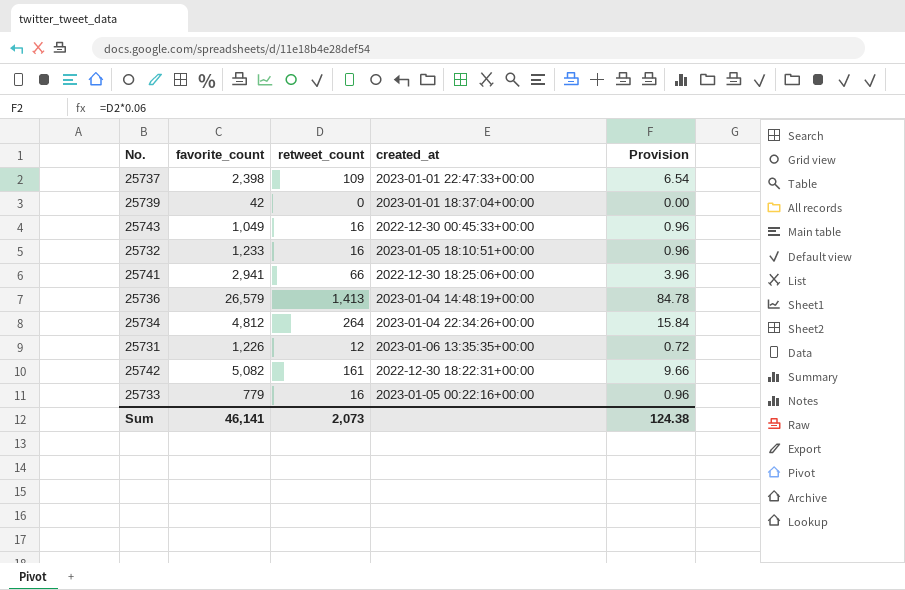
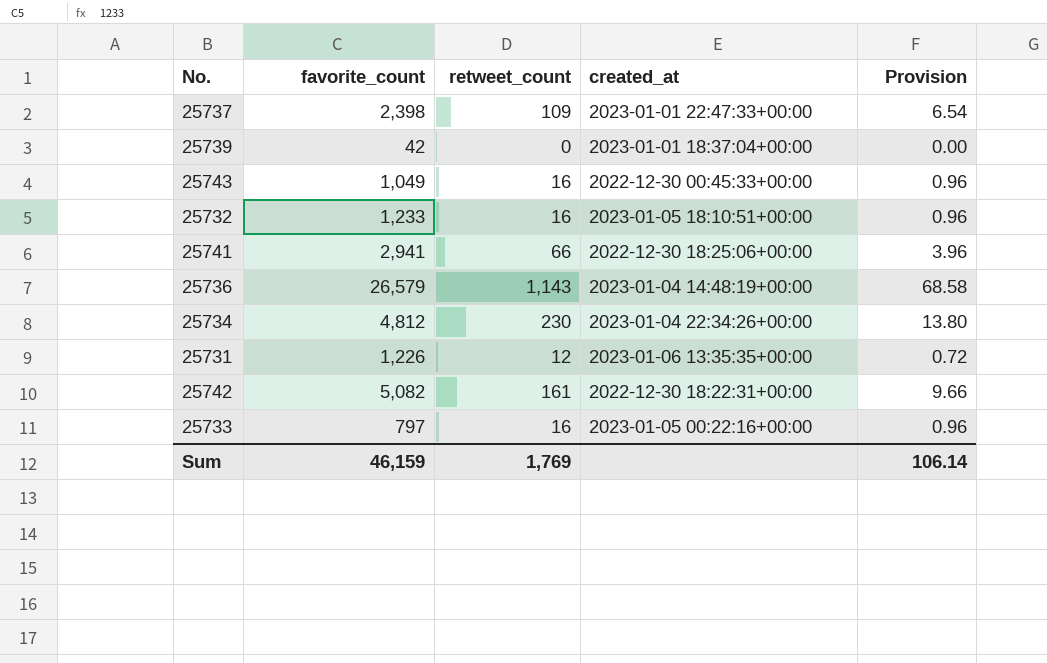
25736 | retweet_count: 1,413 -> 1,143
25736 | Provision: 84.78 -> 68.58
25734 | retweet_count: 264 -> 230
25734 | Provision: 15.84 -> 13.80
25733 | favorite_count: 779 -> 797
Sum | favorite_count: 46,141 -> 46,159
Sum | retweet_count: 2,073 -> 1,769
Sum | Provision: 124.38 -> 106.14

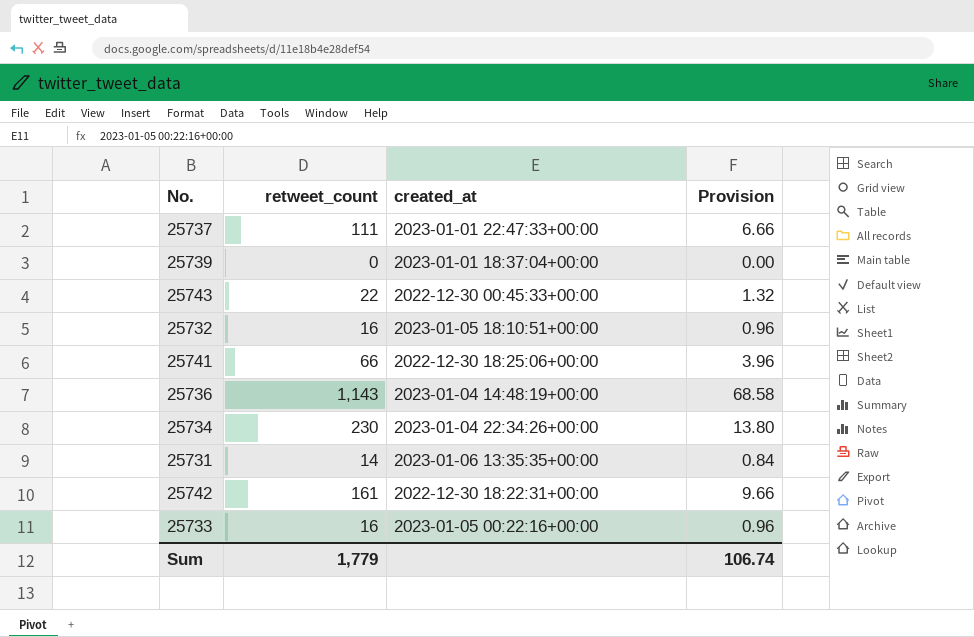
column favorite_count | position: 2 -> none
25737 | retweet_count: 109 -> 111
25737 | Provision: 6.54 -> 6.66
25743 | retweet_count: 16 -> 22
25743 | Provision: 0.96 -> 1.32
25731 | retweet_count: 12 -> 14
25731 | Provision: 0.72 -> 0.84
Sum | retweet_count: 1,769 -> 1,779
Sum | Provision: 106.14 -> 106.74

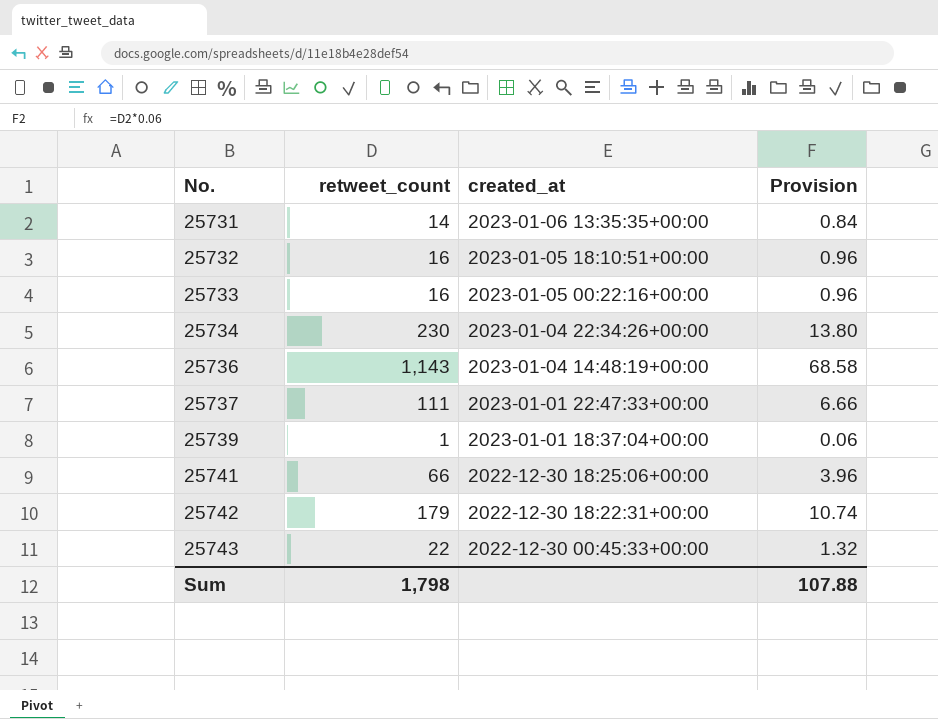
row order: none -> No. ascending
25739 | retweet_count: 0 -> 1
25739 | Provision: 0.00 -> 0.06
25742 | retweet_count: 161 -> 179
25742 | Provision: 9.66 -> 10.74
Sum | retweet_count: 1,779 -> 1,798
Sum | Provision: 106.74 -> 107.88

